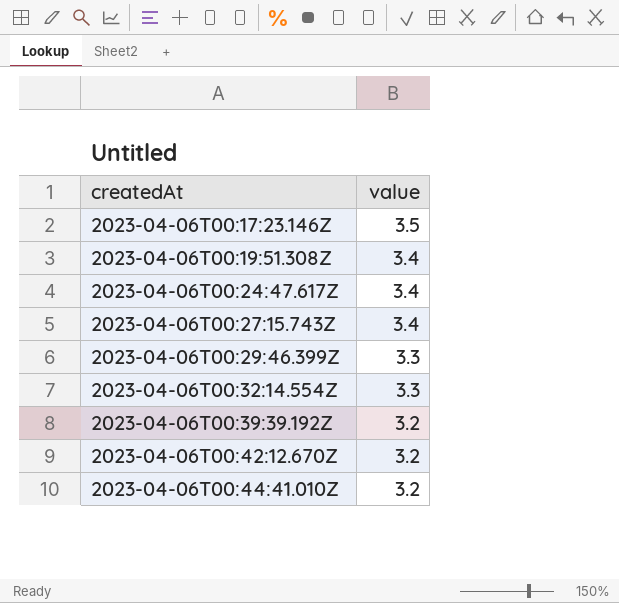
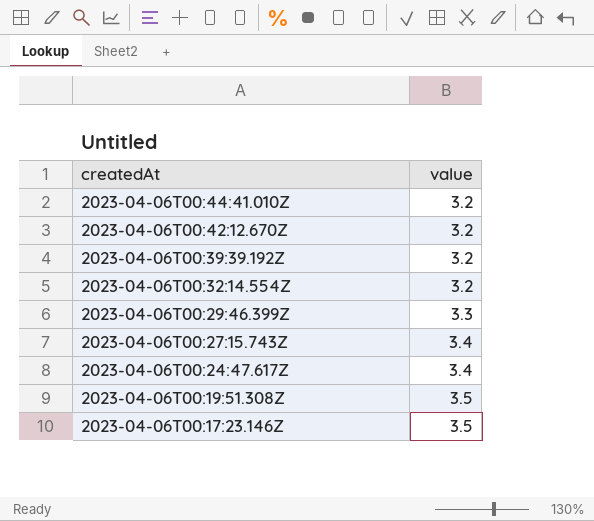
row order: createdAt ascending -> createdAt descending
2023-04-06T00:32:14.554Z | value: 3.3 -> 3.2
2023-04-06T00:19:51.308Z | value: 3.4 -> 3.5

